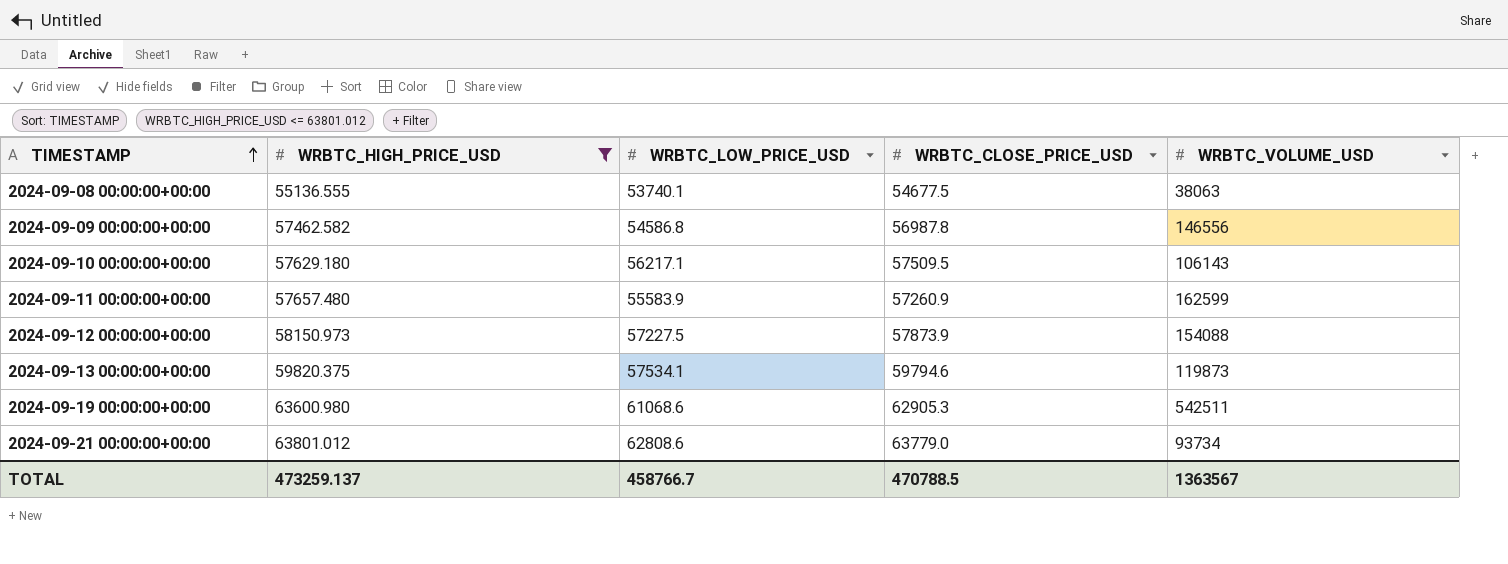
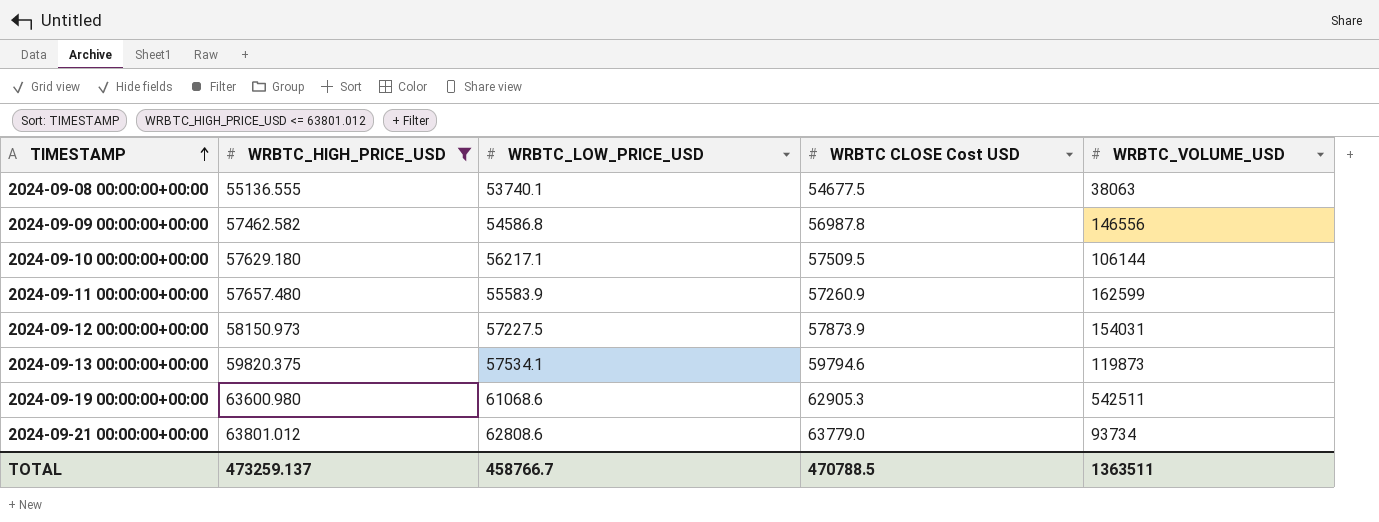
column name: WRBTC_CLOSE_PRICE_USD -> WRBTC CLOSE Cost USD
2024-09-10 00:00:00+00:00 | WRBTC_VOLUME_USD: 106143 -> 106144
2024-09-12 00:00:00+00:00 | WRBTC_VOLUME_USD: 154088 -> 154031
TOTAL | WRBTC_VOLUME_USD: 1363567 -> 1363511

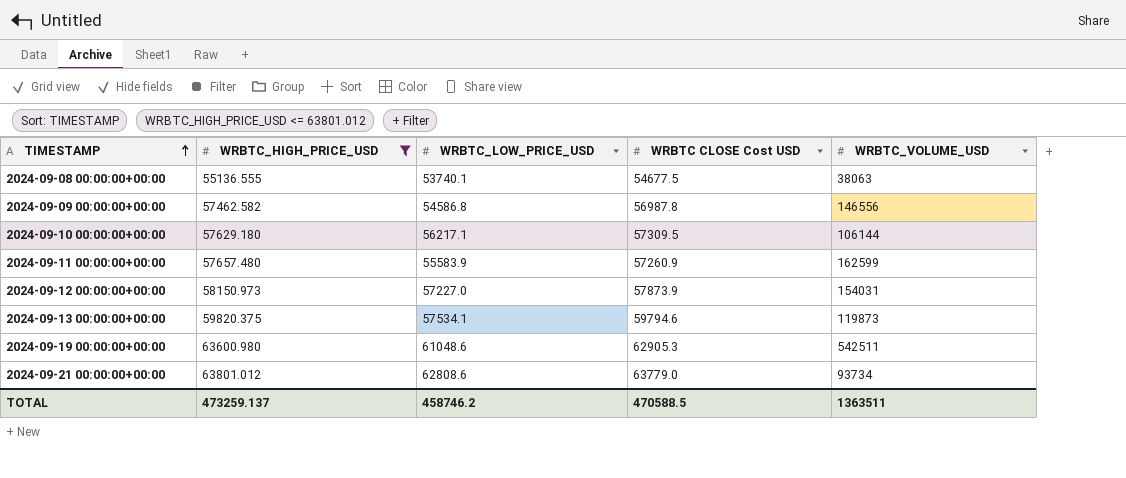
2024-09-10 00:00:00+00:00 | WRBTC CLOSE Cost USD: 57509.5 -> 57309.5
2024-09-12 00:00:00+00:00 | WRBTC_LOW_PRICE_USD: 57227.5 -> 57227.0
2024-09-19 00:00:00+00:00 | WRBTC_LOW_PRICE_USD: 61068.6 -> 61048.6
TOTAL | WRBTC_LOW_PRICE_USD: 458766.7 -> 458746.2
TOTAL | WRBTC CLOSE Cost USD: 470788.5 -> 470588.5

